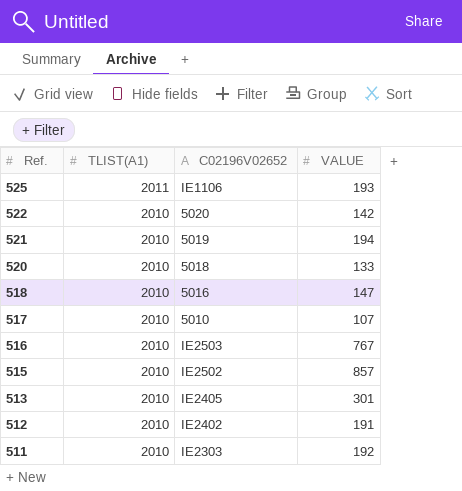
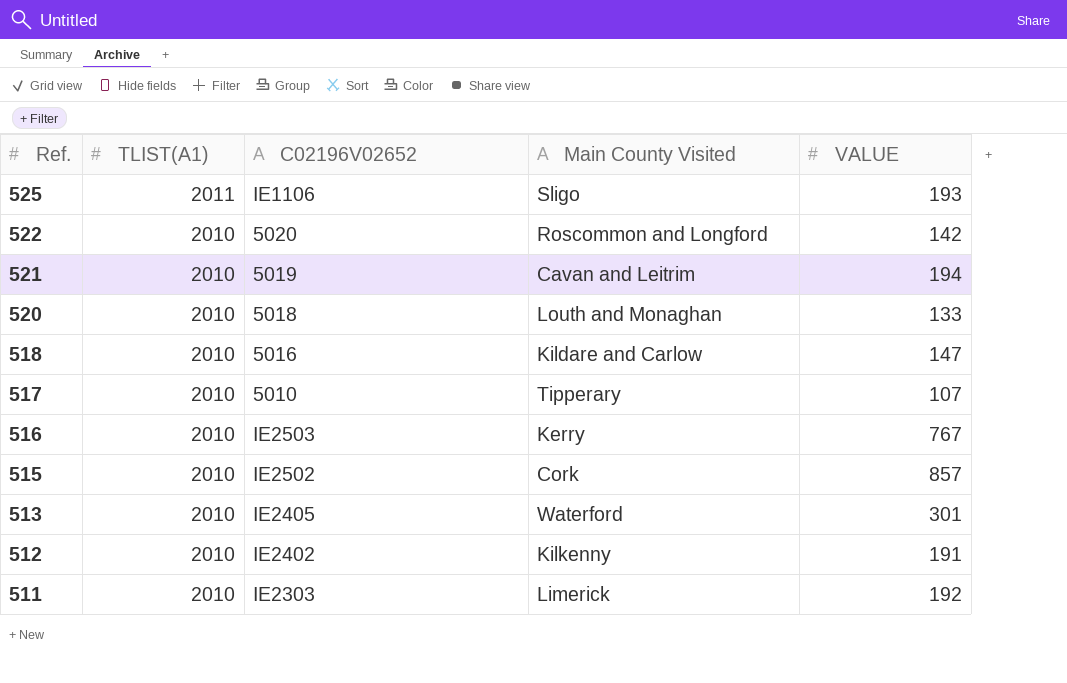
column Main County Visited | position: none -> 4

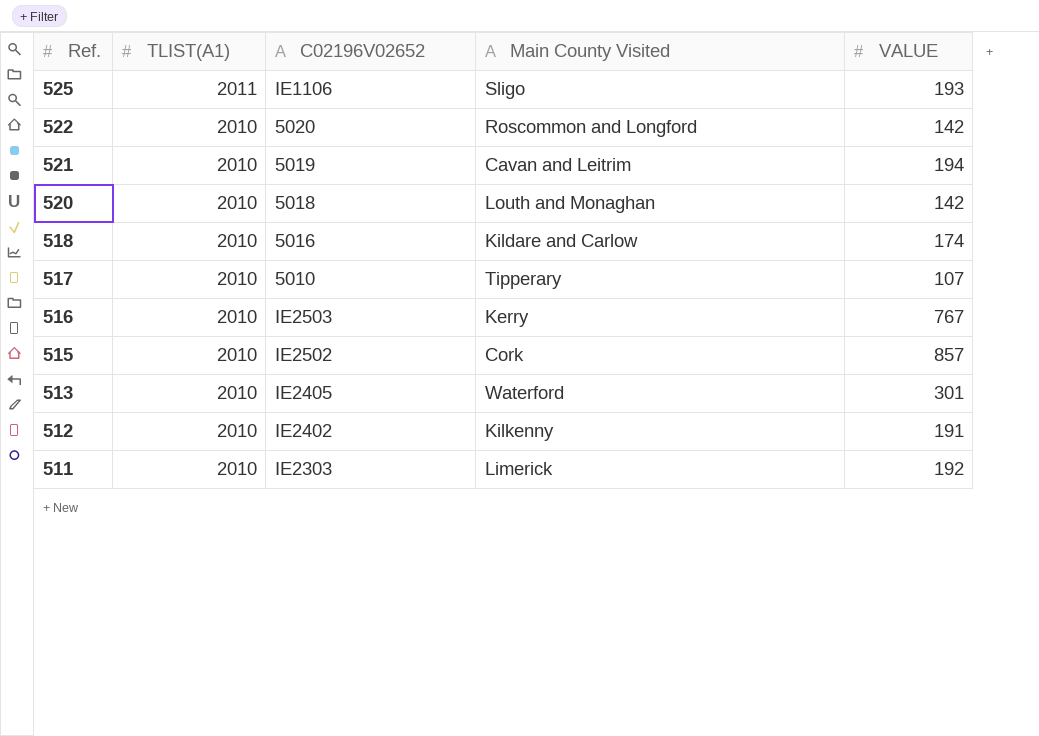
520 | VALUE: 133 -> 142
518 | VALUE: 147 -> 174

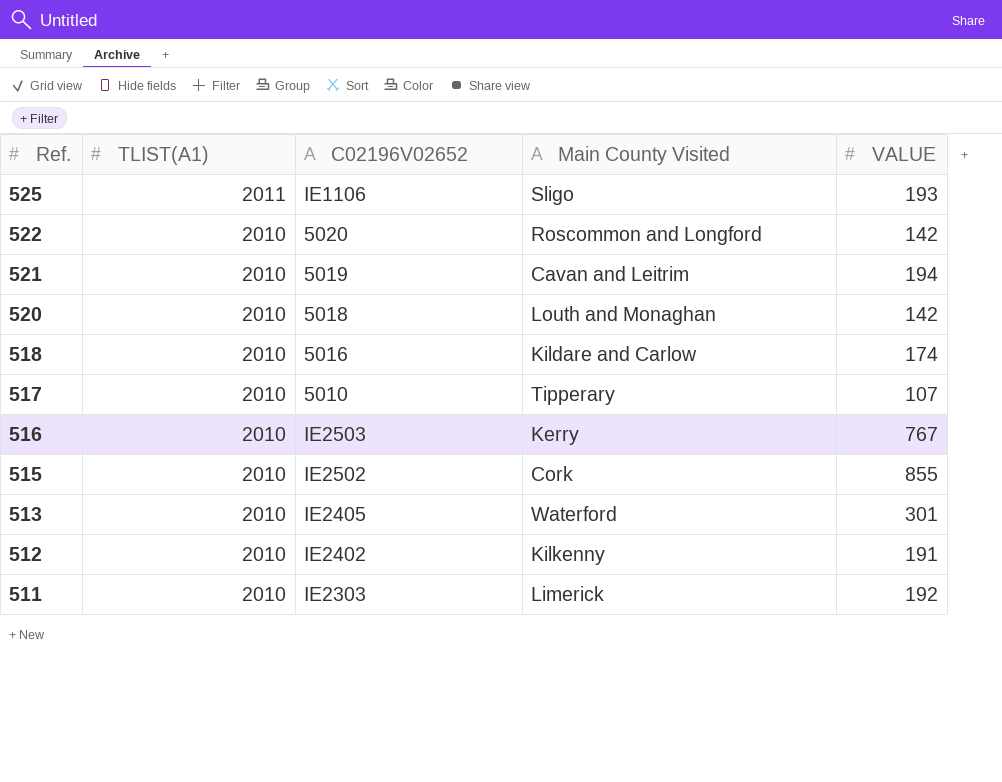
515 | VALUE: 857 -> 855

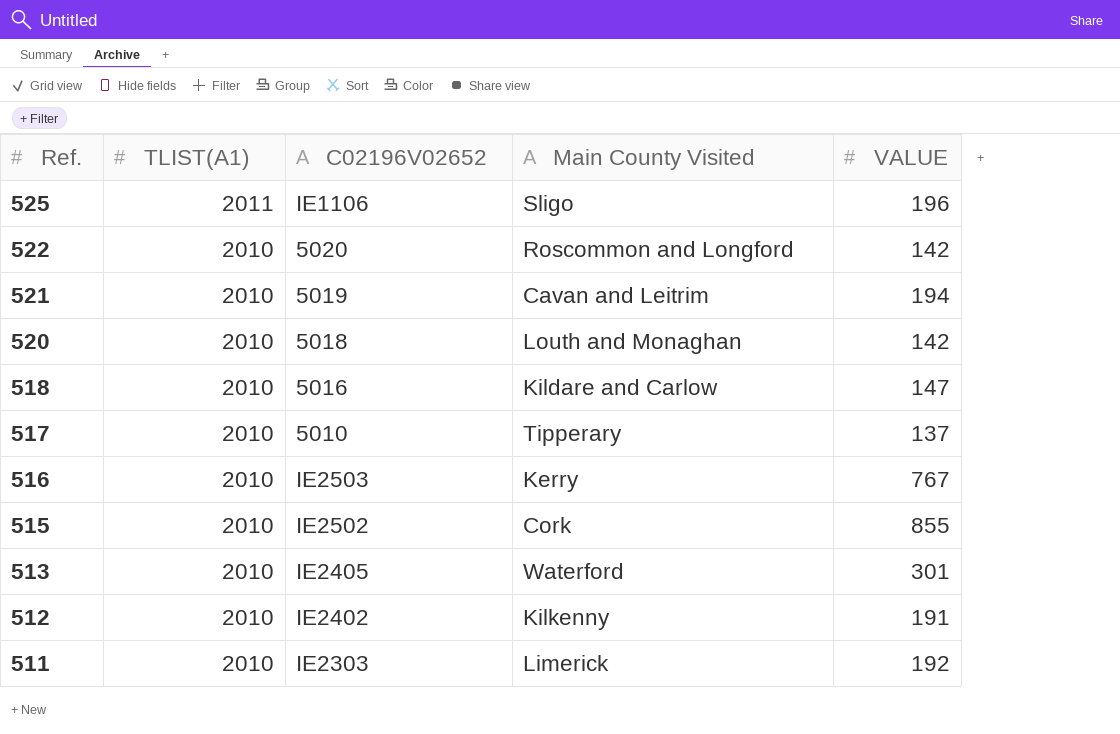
525 | VALUE: 193 -> 196
518 | VALUE: 174 -> 147
517 | VALUE: 107 -> 137

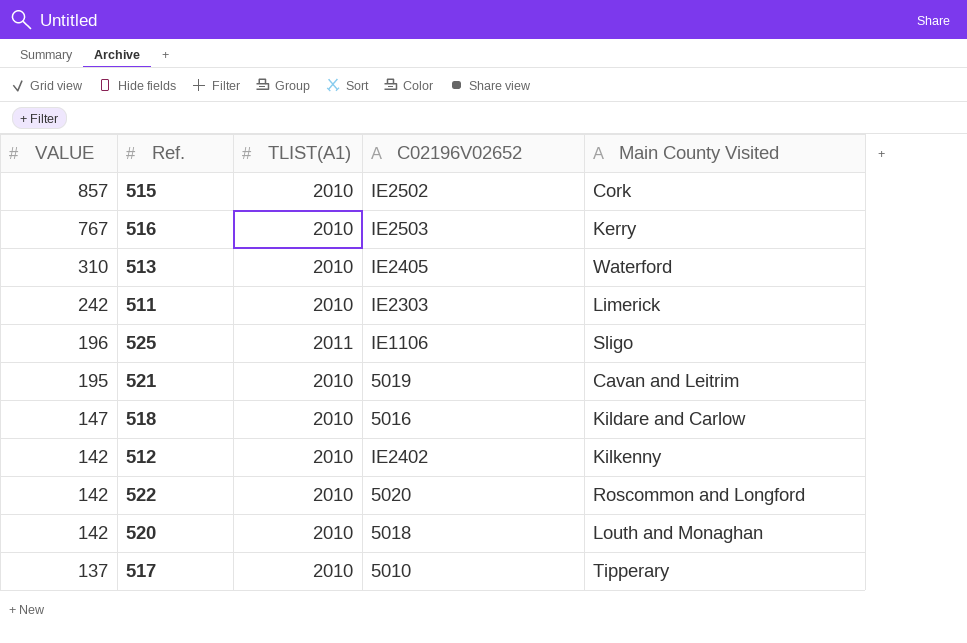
row order: Ref. descending -> VALUE descending
column VALUE | position: 5 -> 1
515 | VALUE: 855 -> 857
513 | VALUE: 301 -> 310
511 | VALUE: 192 -> 242
521 | VALUE: 194 -> 195
512 | VALUE: 191 -> 142

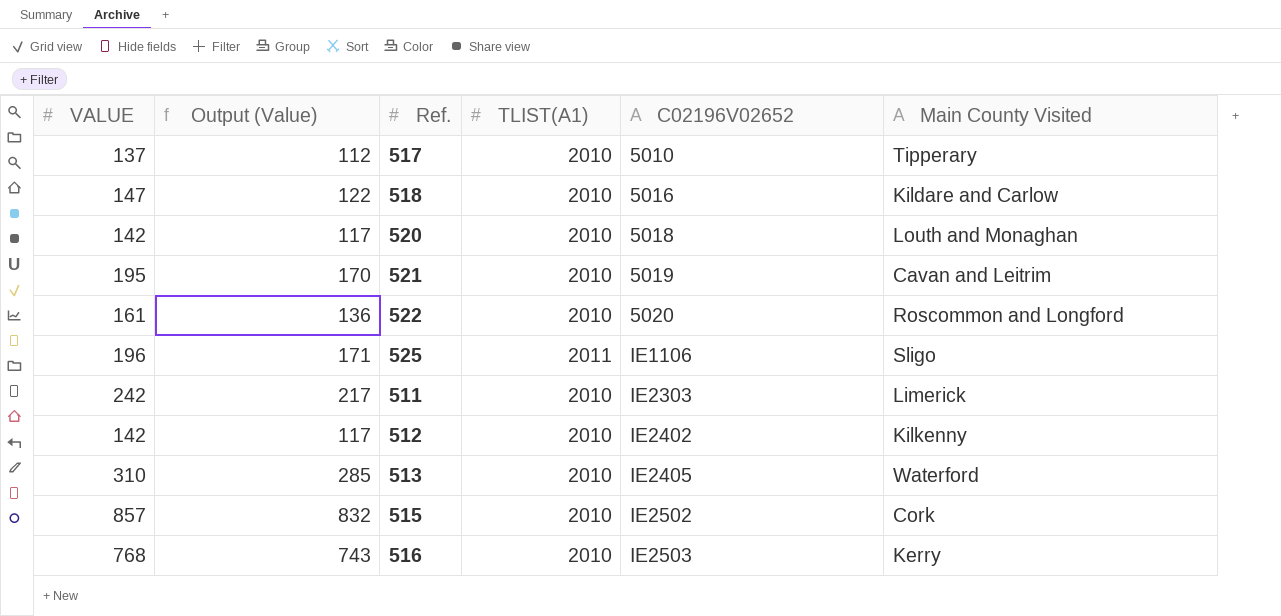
row order: VALUE descending -> C02196V02652 ascending
column Output (Value) | formula: none -> [VALUE] - 25
522 | VALUE: 142 -> 161
516 | VALUE: 767 -> 768

